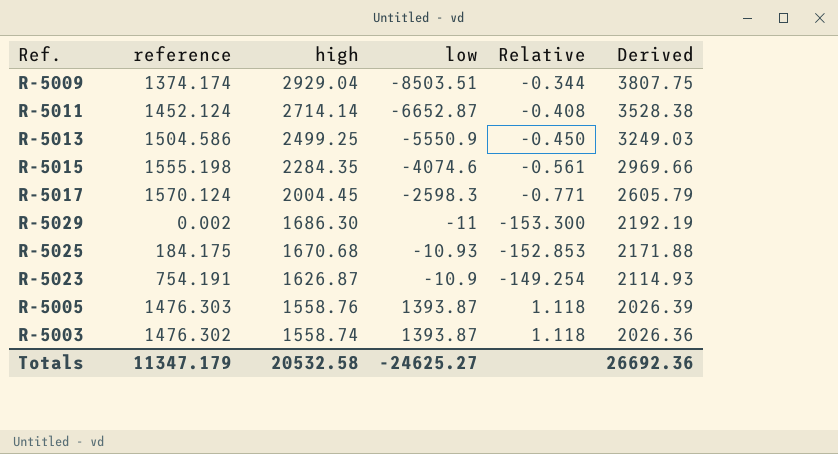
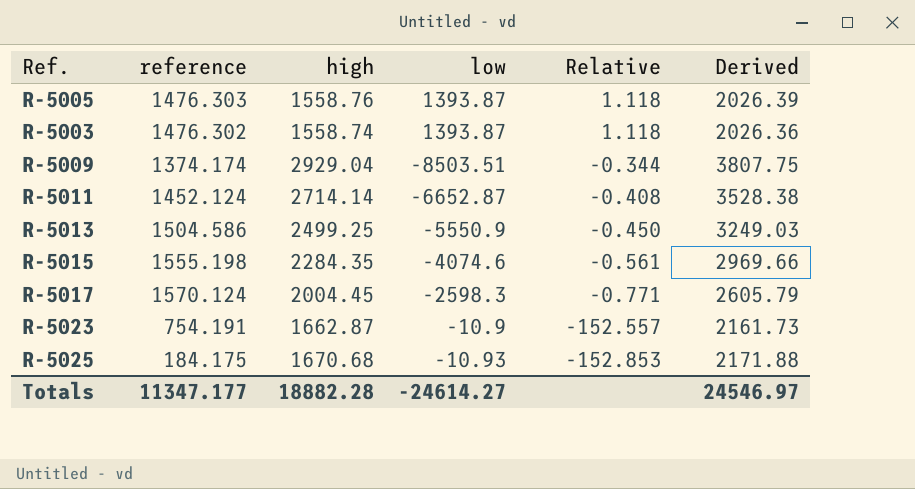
row order: high descending -> Relative descending
row R-5029: 0.002 | 1686.30 | -11 | -153.300 | 2192.19 -> none
R-5023 | high: 1626.87 -> 1662.87
R-5023 | Relative: -149.254 -> -152.557
R-5023 | Derived: 2114.93 -> 2161.73
Totals | reference: 11347.179 -> 11347.177
Totals | high: 20532.58 -> 18882.28
Totals | low: -24625.27 -> -24614.27
Totals | Derived: 26692.36 -> 24546.97

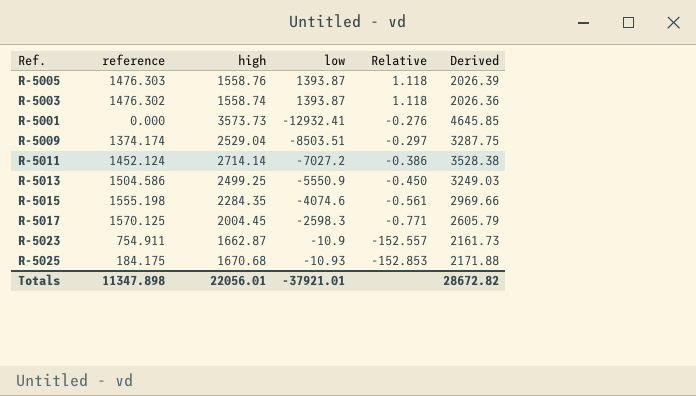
row R-5001: none -> 0.000 | 3573.73 | -12932.41 | -0.276 | 4645.85
R-5009 | high: 2929.04 -> 2529.04
R-5009 | Relative: -0.344 -> -0.297
R-5009 | Derived: 3807.75 -> 3287.75
R-5011 | low: -6652.87 -> -7027.2
R-5011 | Relative: -0.408 -> -0.386
R-5017 | reference: 1570.124 -> 1570.125
R-5023 | reference: 754.191 -> 754.911
Totals | reference: 11347.177 -> 11347.898
Totals | high: 18882.28 -> 22056.01
Totals | low: -24614.27 -> -37921.01
Totals | Derived: 24546.97 -> 28672.82

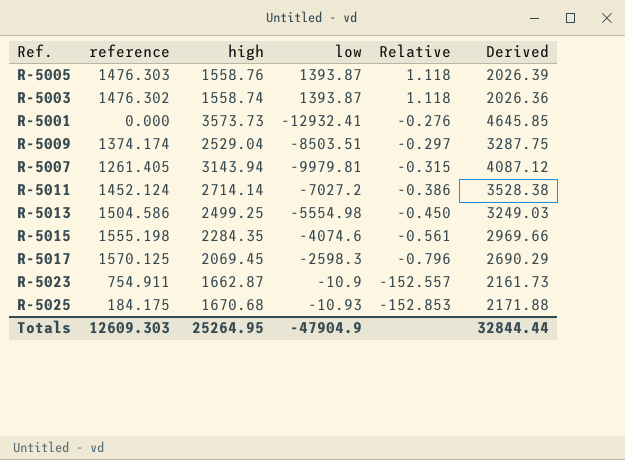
row R-5007: none -> 1261.405 | 3143.94 | -9979.81 | -0.315 | 4087.12
R-5013 | low: -5550.9 -> -5554.98
R-5017 | high: 2004.45 -> 2069.45
R-5017 | Relative: -0.771 -> -0.796
R-5017 | Derived: 2605.79 -> 2690.29
Totals | reference: 11347.898 -> 12609.303
Totals | high: 22056.01 -> 25264.95
Totals | low: -37921.01 -> -47904.9
Totals | Derived: 28672.82 -> 32844.44

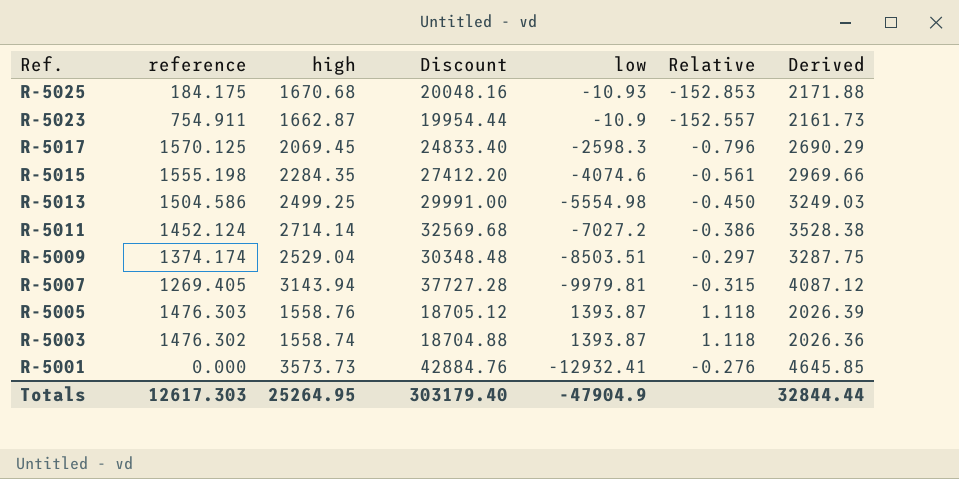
row order: Relative descending -> Ref. descending
column Discount | formula: none -> [high] * 12
R-5007 | reference: 1261.405 -> 1269.405
Totals | reference: 12609.303 -> 12617.303

